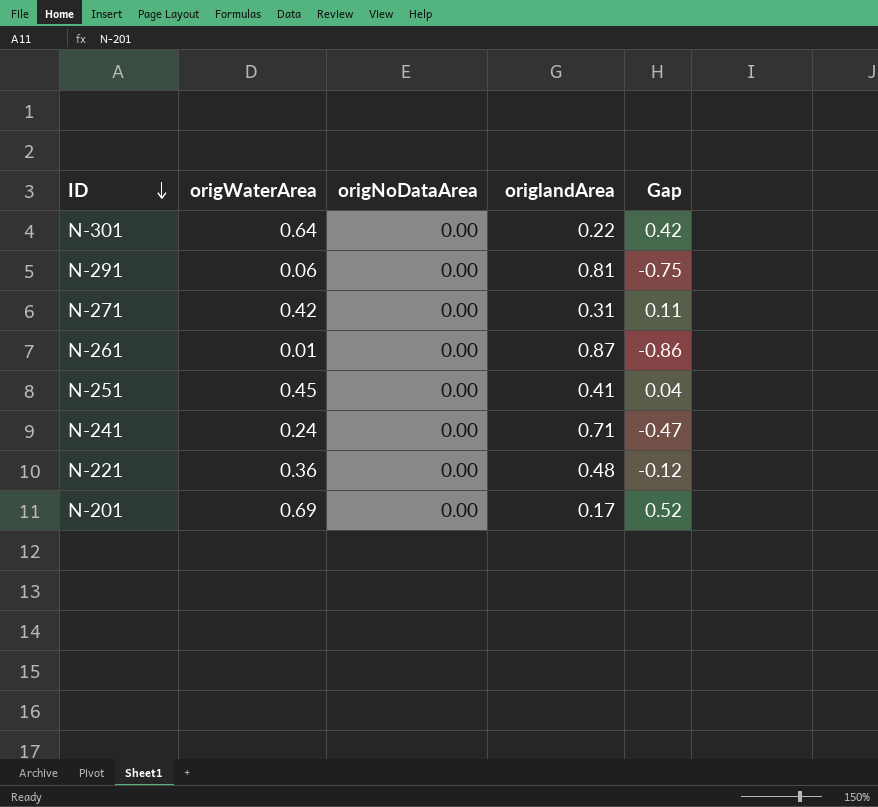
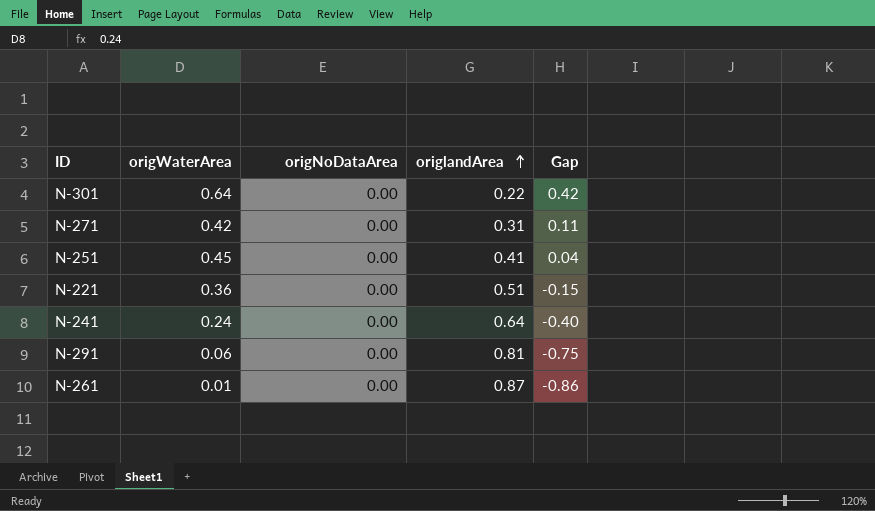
row order: ID descending -> origlandArea ascending
row N-201: 0.69 | 0.00 | 0.17 | 0.52 -> none
N-221 | origlandArea: 0.48 -> 0.51
N-221 | Gap: -0.12 -> -0.15
N-241 | origlandArea: 0.71 -> 0.64
N-241 | Gap: -0.47 -> -0.40

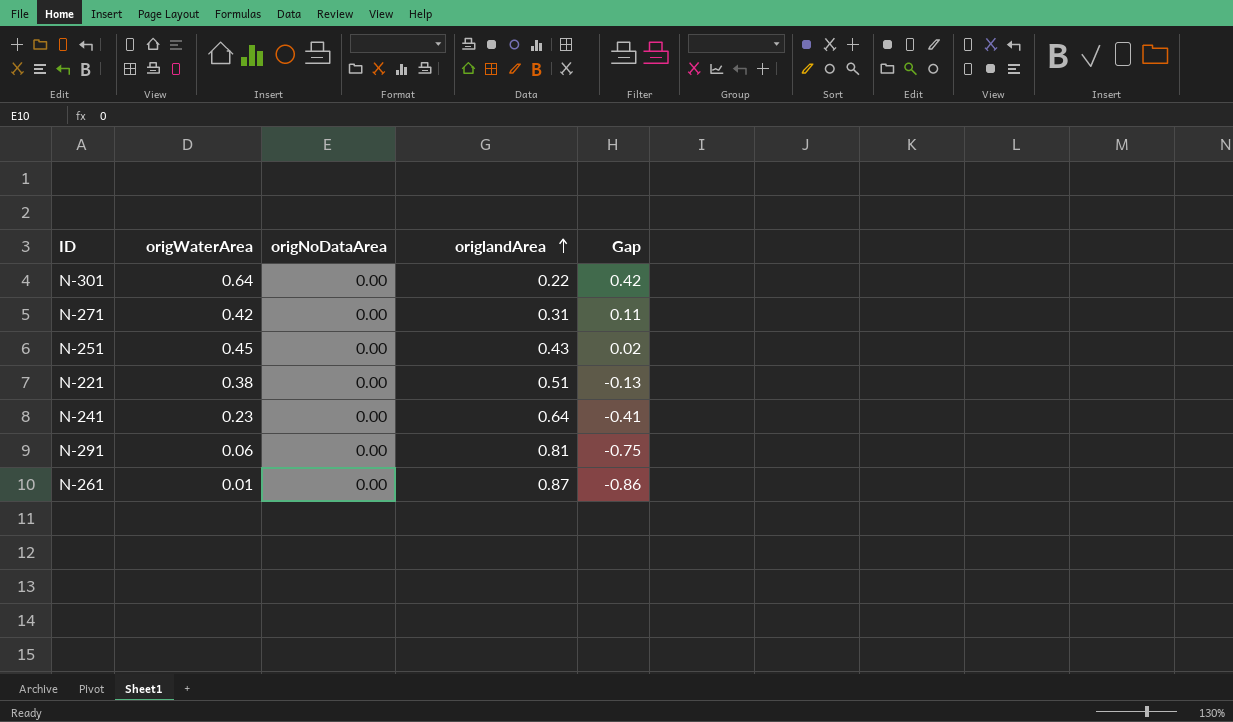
N-251 | origlandArea: 0.41 -> 0.43
N-251 | Gap: 0.04 -> 0.02
N-221 | origWaterArea: 0.36 -> 0.38
N-221 | Gap: -0.15 -> -0.13
N-241 | origWaterArea: 0.24 -> 0.23
N-241 | Gap: -0.40 -> -0.41

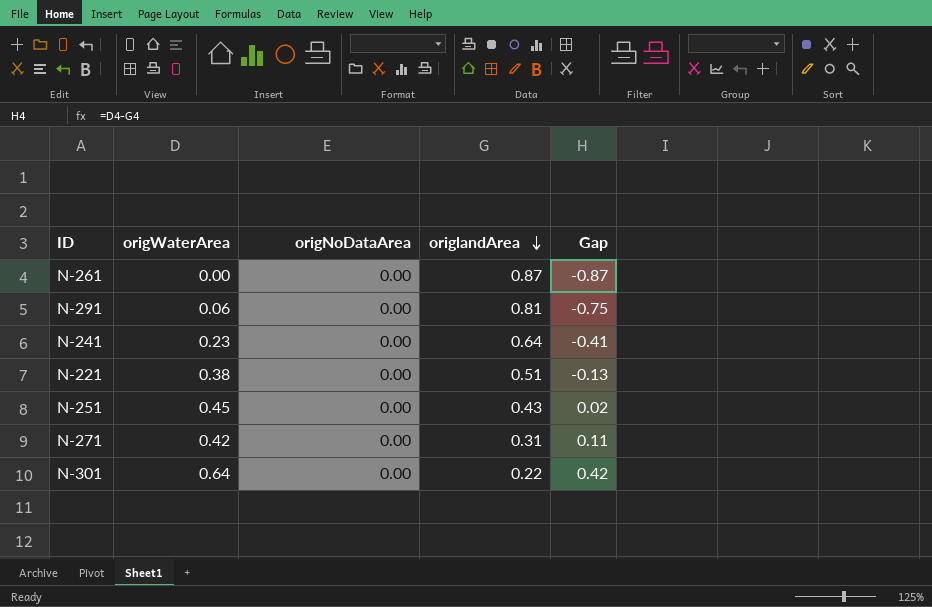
row order: origlandArea ascending -> origlandArea descending
N-261 | origWaterArea: 0.01 -> 0.00
N-261 | Gap: -0.86 -> -0.87

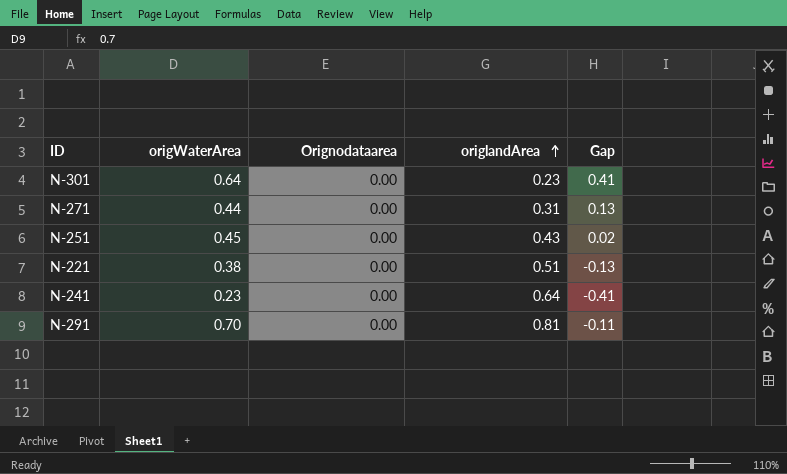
row order: origlandArea descending -> origlandArea ascending
column name: origNoDataArea -> Orignodataarea
row N-261: 0.00 | 0.00 | 0.87 | -0.87 -> none
N-301 | origlandArea: 0.22 -> 0.23
N-301 | Gap: 0.42 -> 0.41
N-271 | origWaterArea: 0.42 -> 0.44
N-271 | Gap: 0.11 -> 0.13
N-291 | origWaterArea: 0.06 -> 0.70
N-291 | Gap: -0.75 -> -0.11

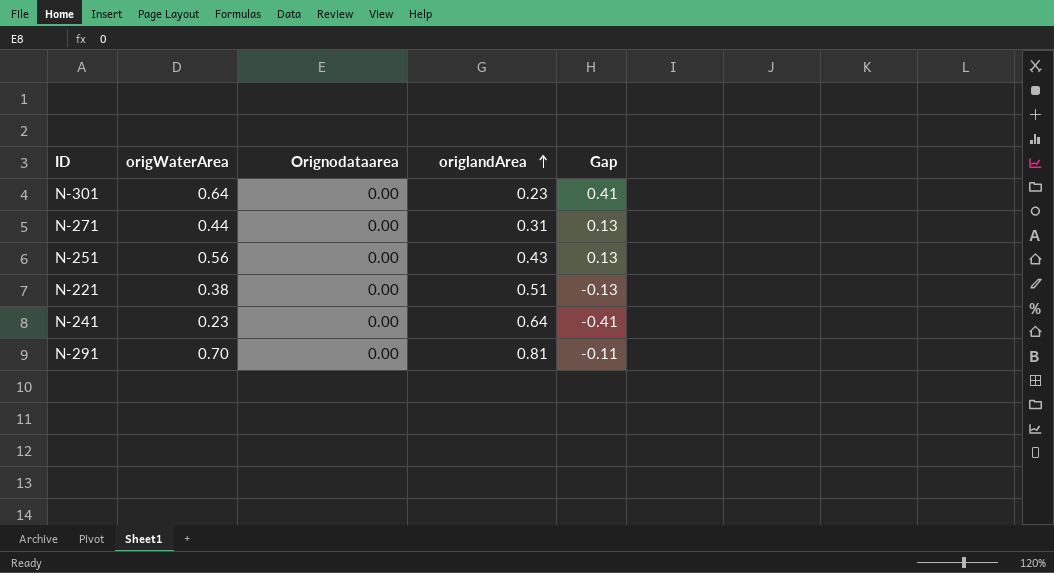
N-251 | origWaterArea: 0.45 -> 0.56
N-251 | Gap: 0.02 -> 0.13

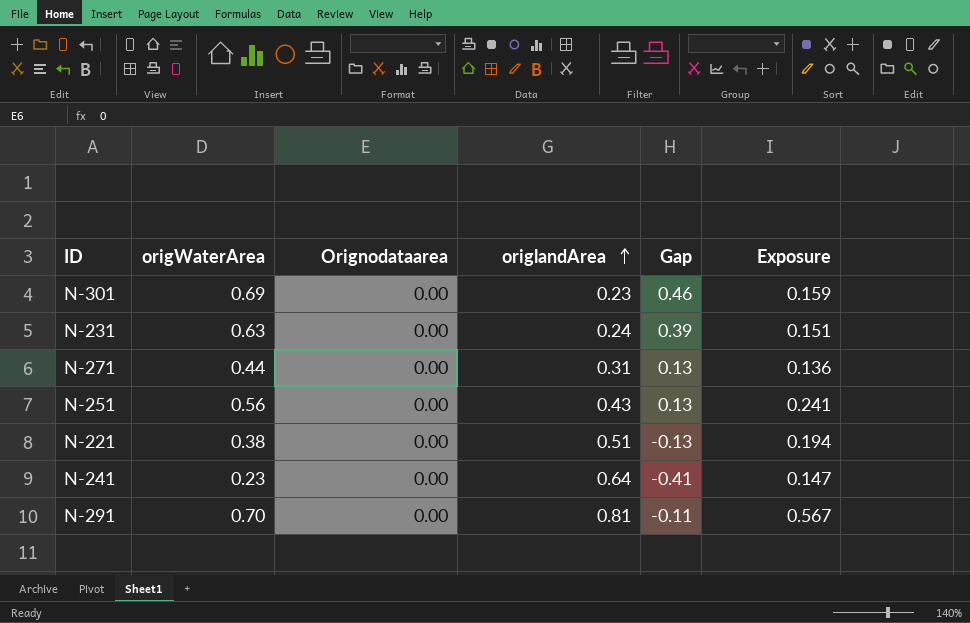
column Exposure | formula: none -> [origWaterArea] * [origlandArea]
N-301 | origWaterArea: 0.64 -> 0.69
N-301 | Gap: 0.41 -> 0.46
row N-231: none -> 0.63 | 0.00 | 0.24 | 0.39 | 0.151

